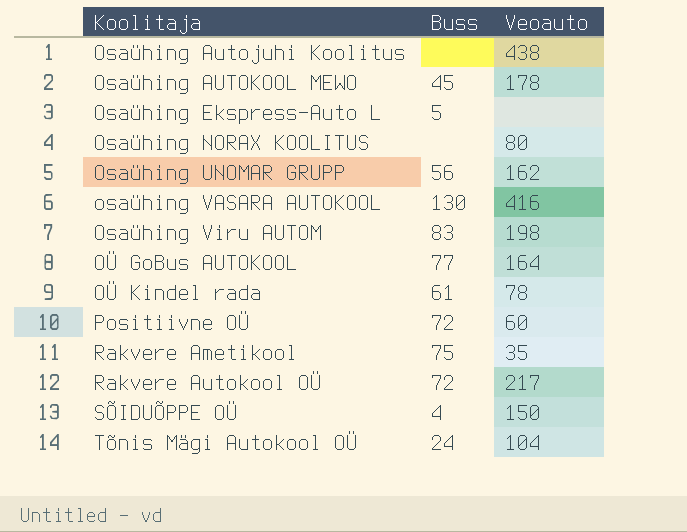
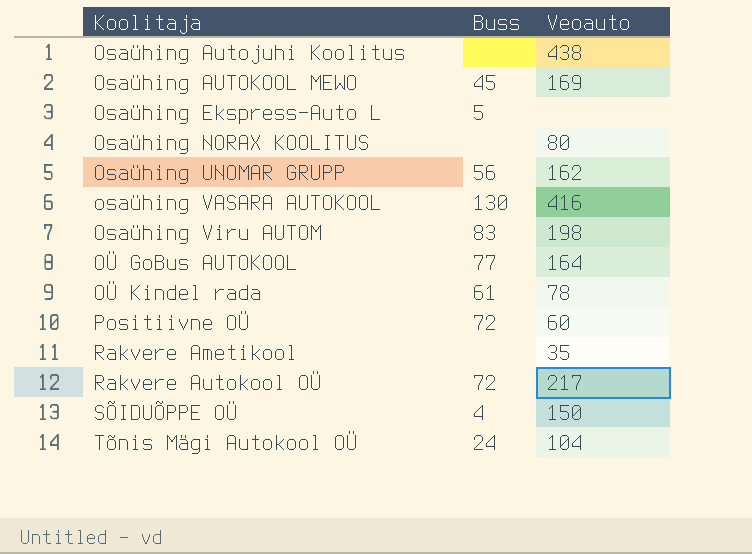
Osaühing AUTOKOOL MEWO | Veoauto: 178 -> 169
Rakvere Ametikool | Buss: 75 -> none

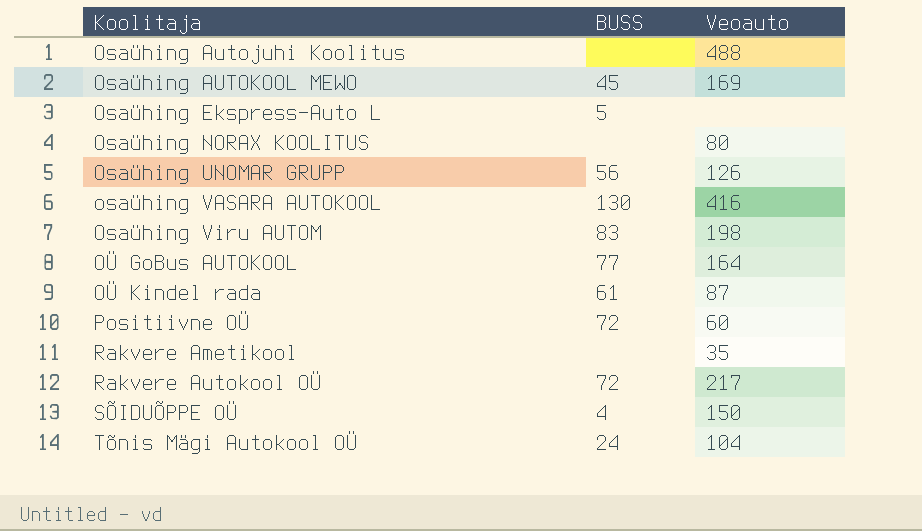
column name: Buss -> BUSS
Osaühing Autojuhi Koolitus | Veoauto: 438 -> 488
Osaühing UNOMAR GRUPP | Veoauto: 162 -> 126
OÜ Kindel rada | Veoauto: 78 -> 87

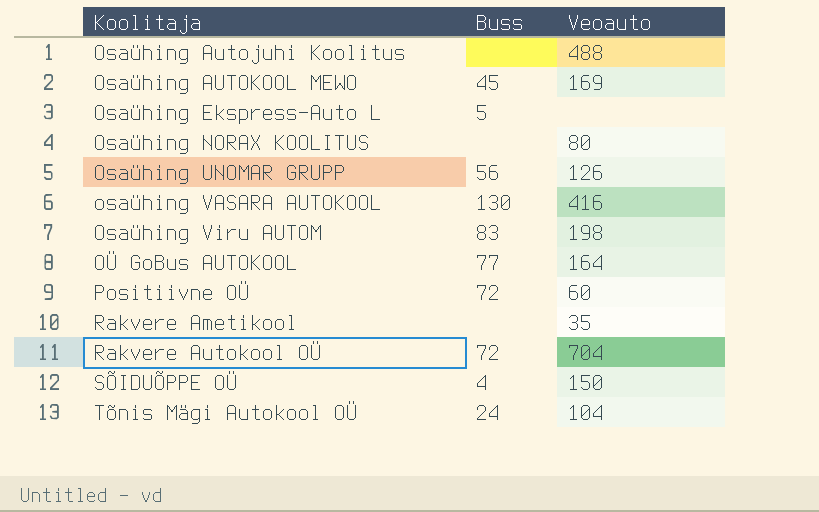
column name: BUSS -> Buss
row OÜ Kindel rada: 61 | 87 -> none
Rakvere Autokool OÜ | Veoauto: 217 -> 704

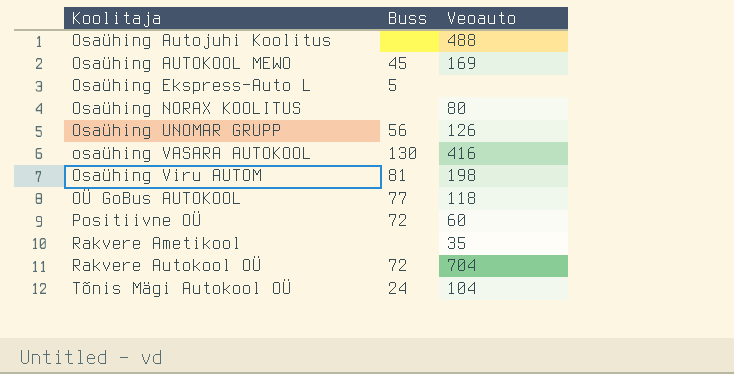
row SÕIDUÕPPE OÜ: 4 | 150 -> none
Osaühing Viru AUTOM | Buss: 83 -> 81
OÜ GoBus AUTOKOOL | Veoauto: 164 -> 118

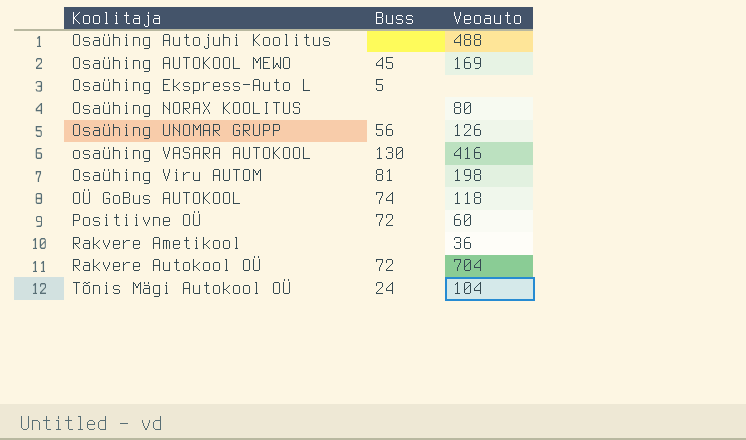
OÜ GoBus AUTOKOOL | Buss: 77 -> 74
Rakvere Ametikool | Veoauto: 35 -> 36

